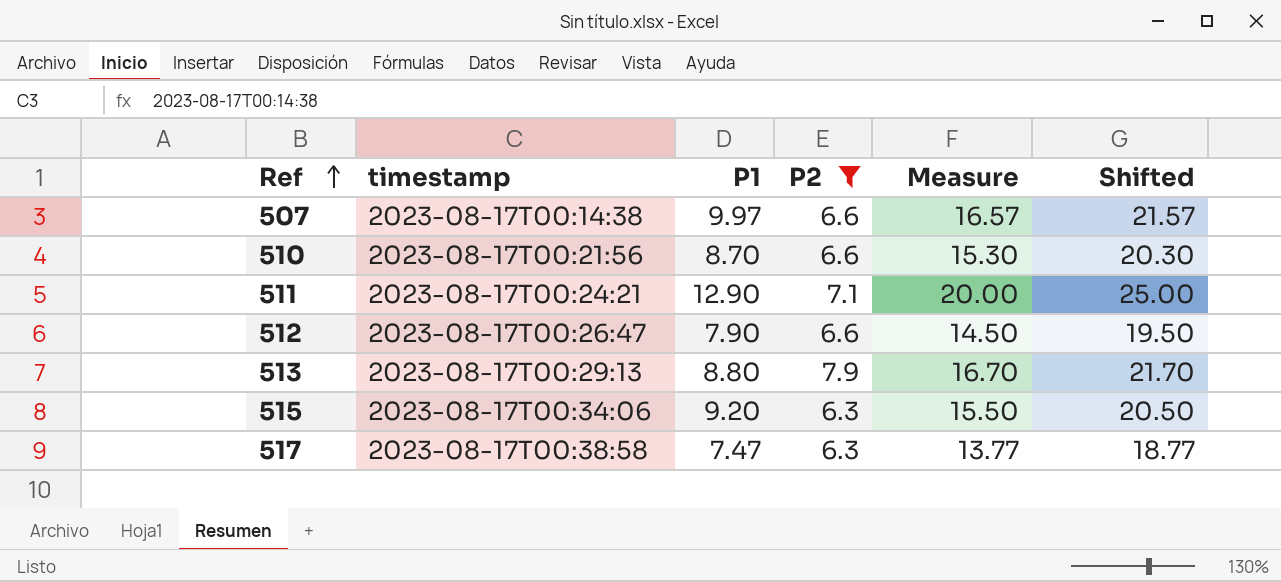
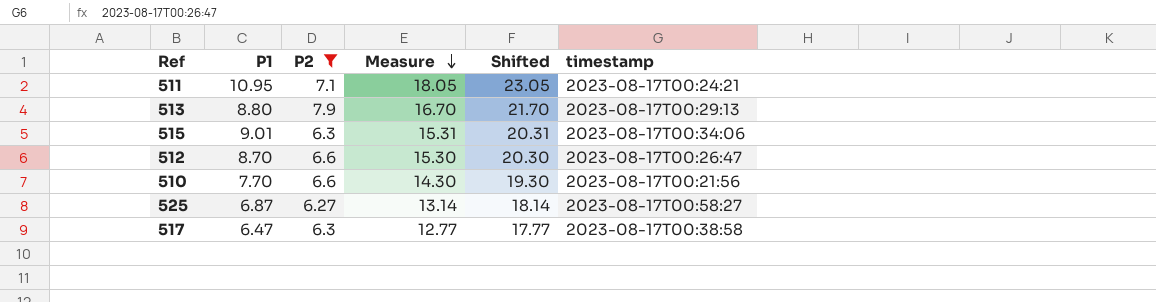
row order: Ref ascending -> Measure descending
column timestamp | position: 2 -> 6
row 507: 2023-08-17T00:14:38 | 9.97 | 6.6 | 16.57 | 21.57 -> none
511 | P1: 12.90 -> 10.95
511 | Measure: 20.00 -> 18.05
511 | Shifted: 25.00 -> 23.05
515 | P1: 9.20 -> 9.01
515 | Measure: 15.50 -> 15.31
515 | Shifted: 20.50 -> 20.31
512 | P1: 7.90 -> 8.70
512 | Measure: 14.50 -> 15.30
512 | Shifted: 19.50 -> 20.30
510 | P1: 8.70 -> 7.70
510 | Measure: 15.30 -> 14.30
510 | Shifted: 20.30 -> 19.30
row 525: none -> 6.87 | 6.27 | 13.14 | 18.14 | 2023-08-17T00:58:27
517 | P1: 7.47 -> 6.47
517 | Measure: 13.77 -> 12.77
517 | Shifted: 18.77 -> 17.77

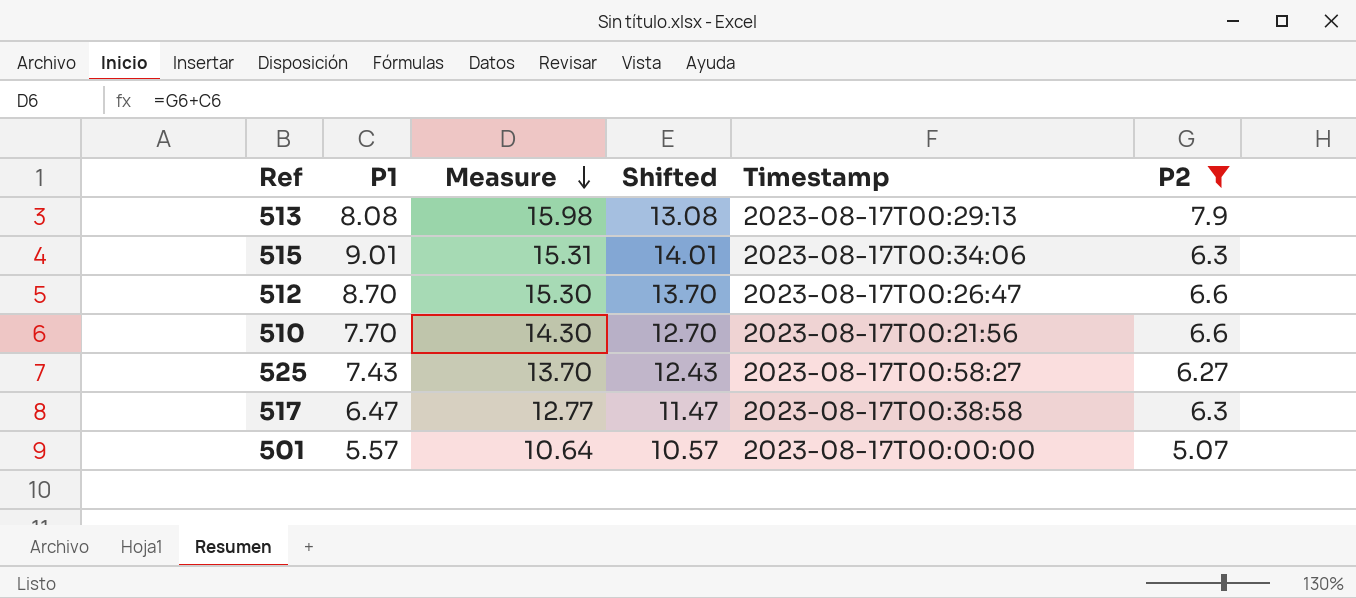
column Shifted | formula: [Measure] + 5 -> [P1] + 5
column name: timestamp -> Timestamp
column P2 | position: 3 -> 6
row 511: 10.95 | 7.1 | 18.05 | 23.05 | 2023-08-17T00:24:21 -> none
513 | P1: 8.80 -> 8.08
513 | Measure: 16.70 -> 15.98
525 | P1: 6.87 -> 7.43
525 | Measure: 13.14 -> 13.70
row 501: none -> 5.57 | 10.64 | 10.57 | 2023-08-17T00:00:00 | 5.07

